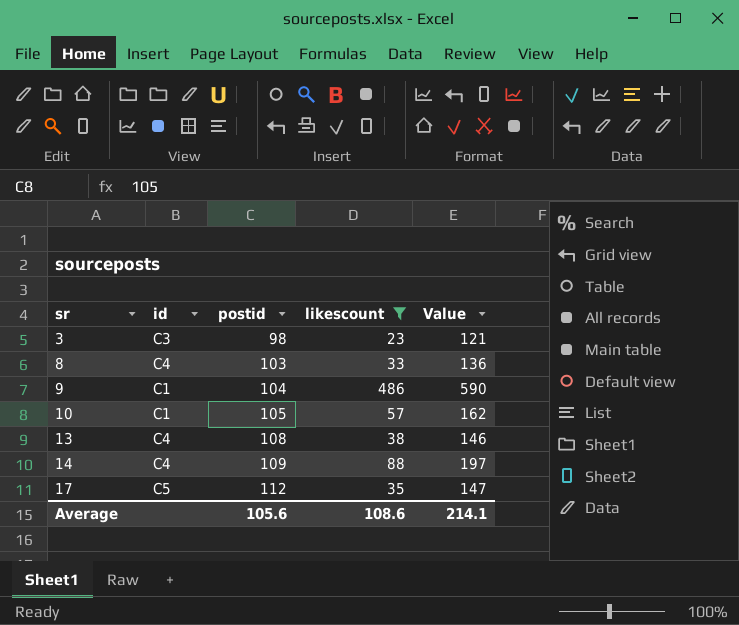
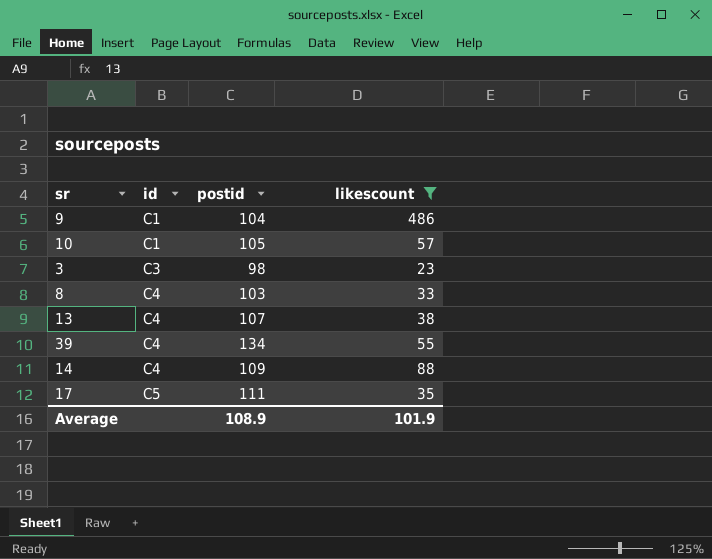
row order: sr ascending -> id ascending
column Value | formula: [postid] + [likescount] -> none
13 | postid: 108 -> 107
row 39: none -> C4 | 134 | 55
17 | postid: 112 -> 111
Average | postid: 105.6 -> 108.9
Average | likescount: 108.6 -> 101.9

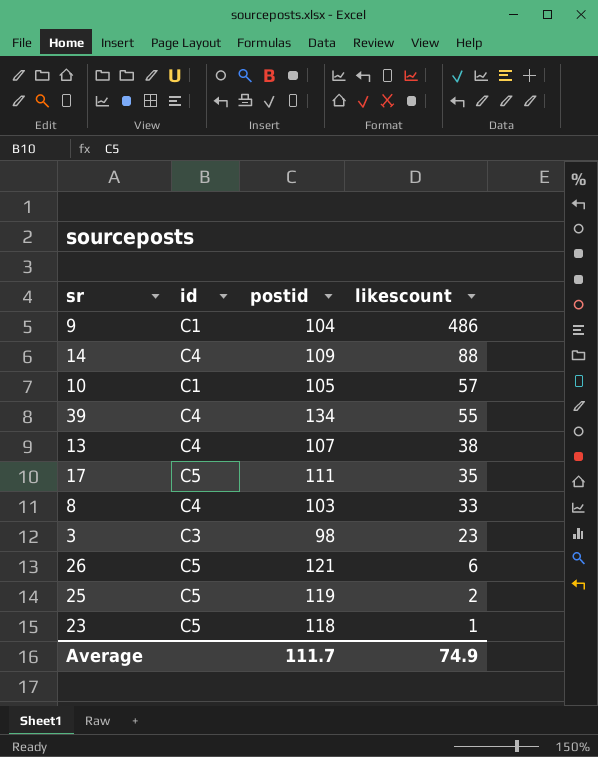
filter: likescount >= 23 -> none
row order: id ascending -> likescount descending
Average | postid: 108.9 -> 111.7
Average | likescount: 101.9 -> 74.9

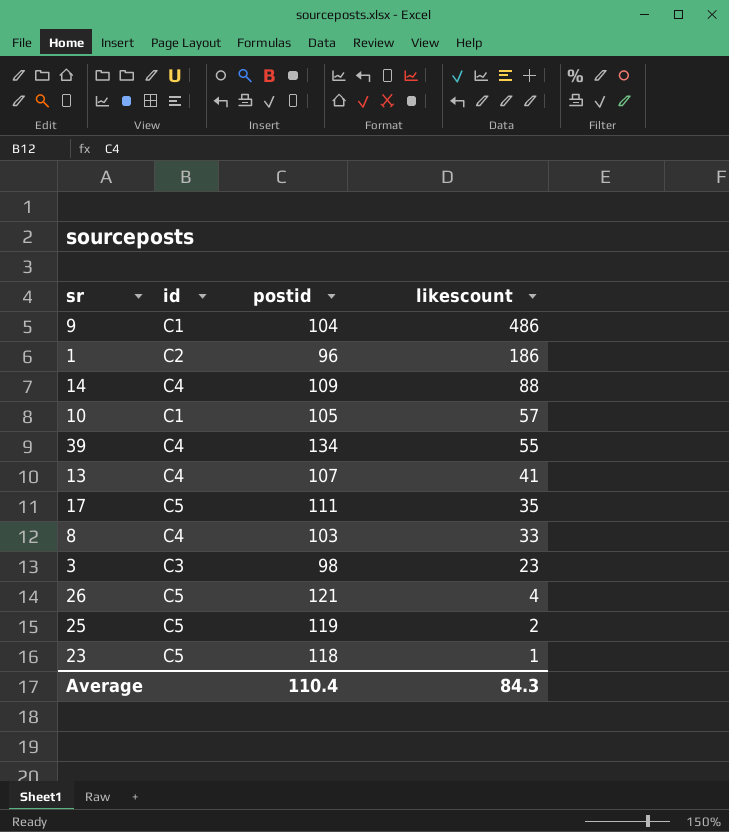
row 1: none -> C2 | 96 | 186
13 | likescount: 38 -> 41
26 | likescount: 6 -> 4
Average | postid: 111.7 -> 110.4
Average | likescount: 74.9 -> 84.3

